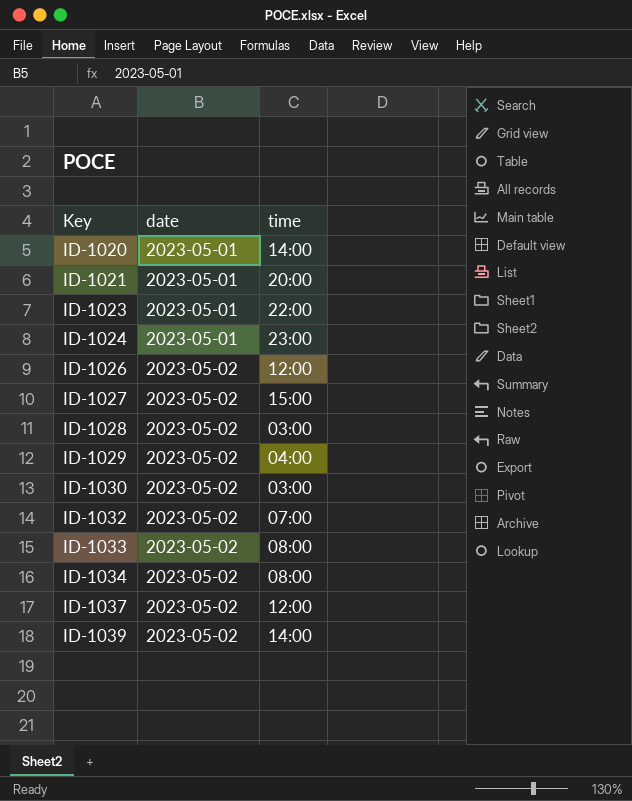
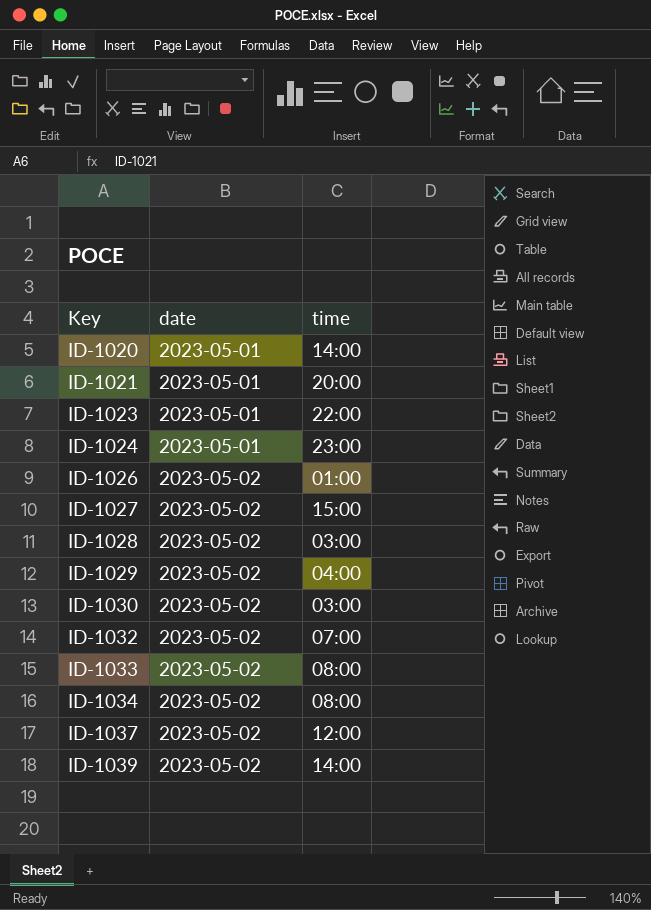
ID-1026 | time: 12:00 -> 01:00

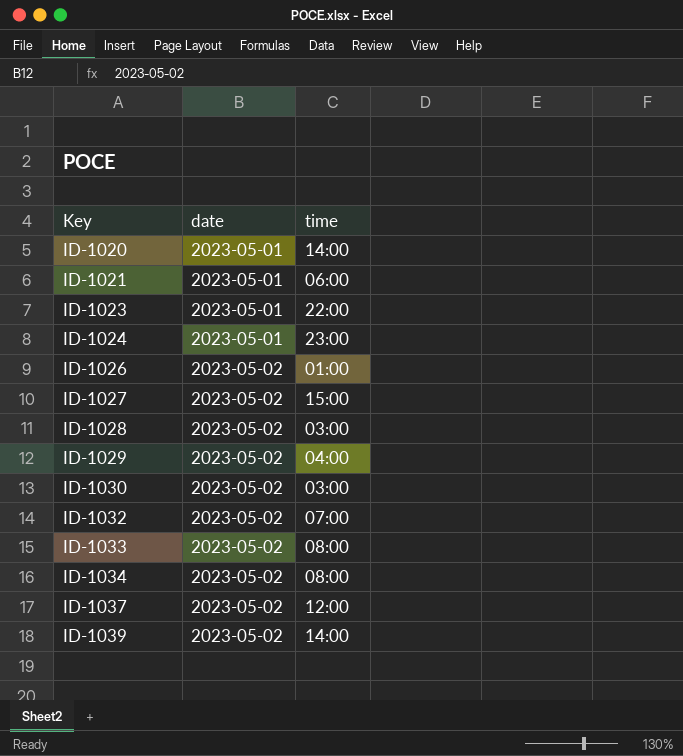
ID-1021 | time: 20:00 -> 06:00

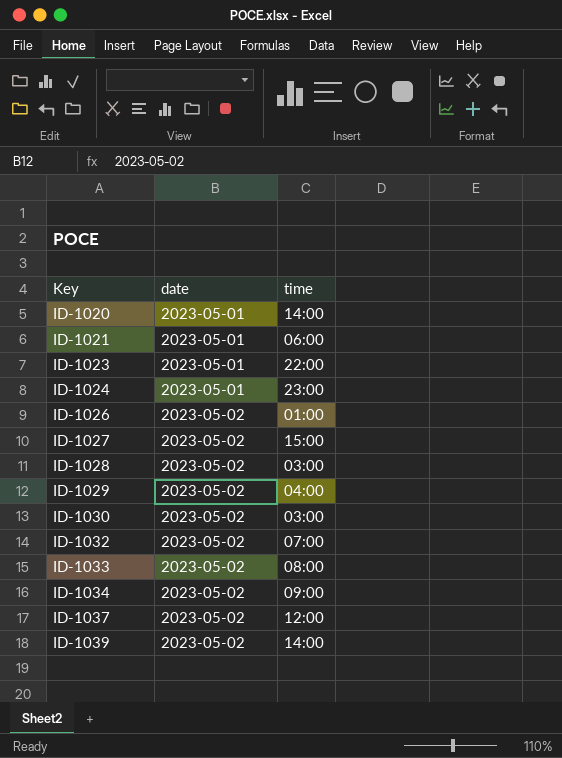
ID-1034 | time: 08:00 -> 09:00

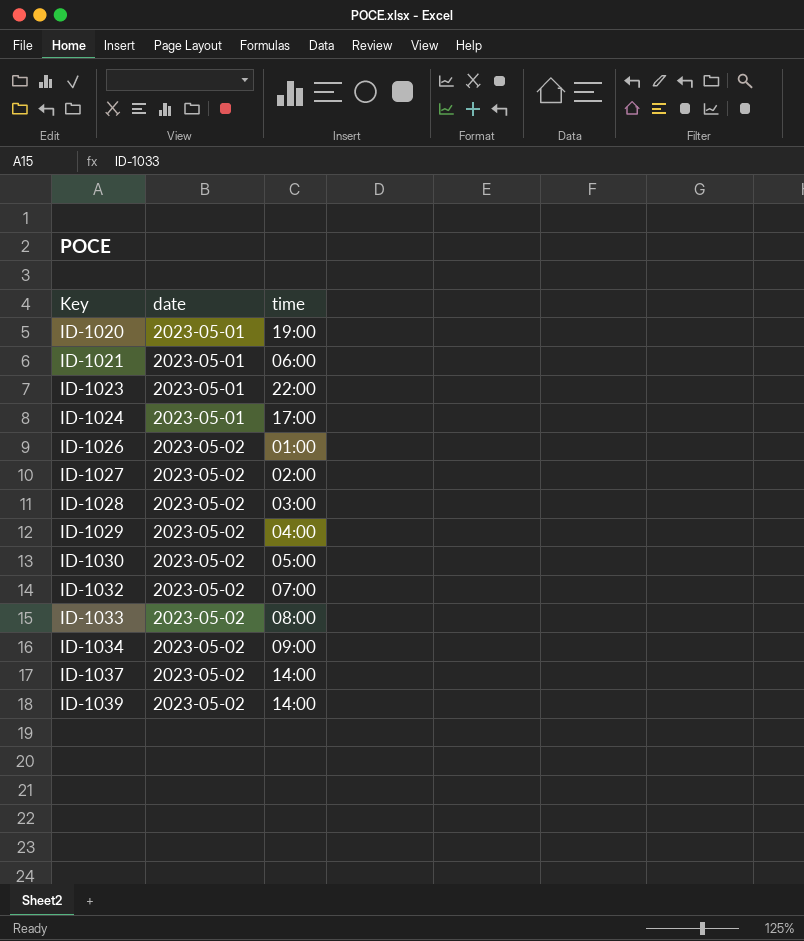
ID-1020 | time: 14:00 -> 19:00
ID-1024 | time: 23:00 -> 17:00
ID-1027 | time: 15:00 -> 02:00
ID-1030 | time: 03:00 -> 05:00
ID-1037 | time: 12:00 -> 14:00

